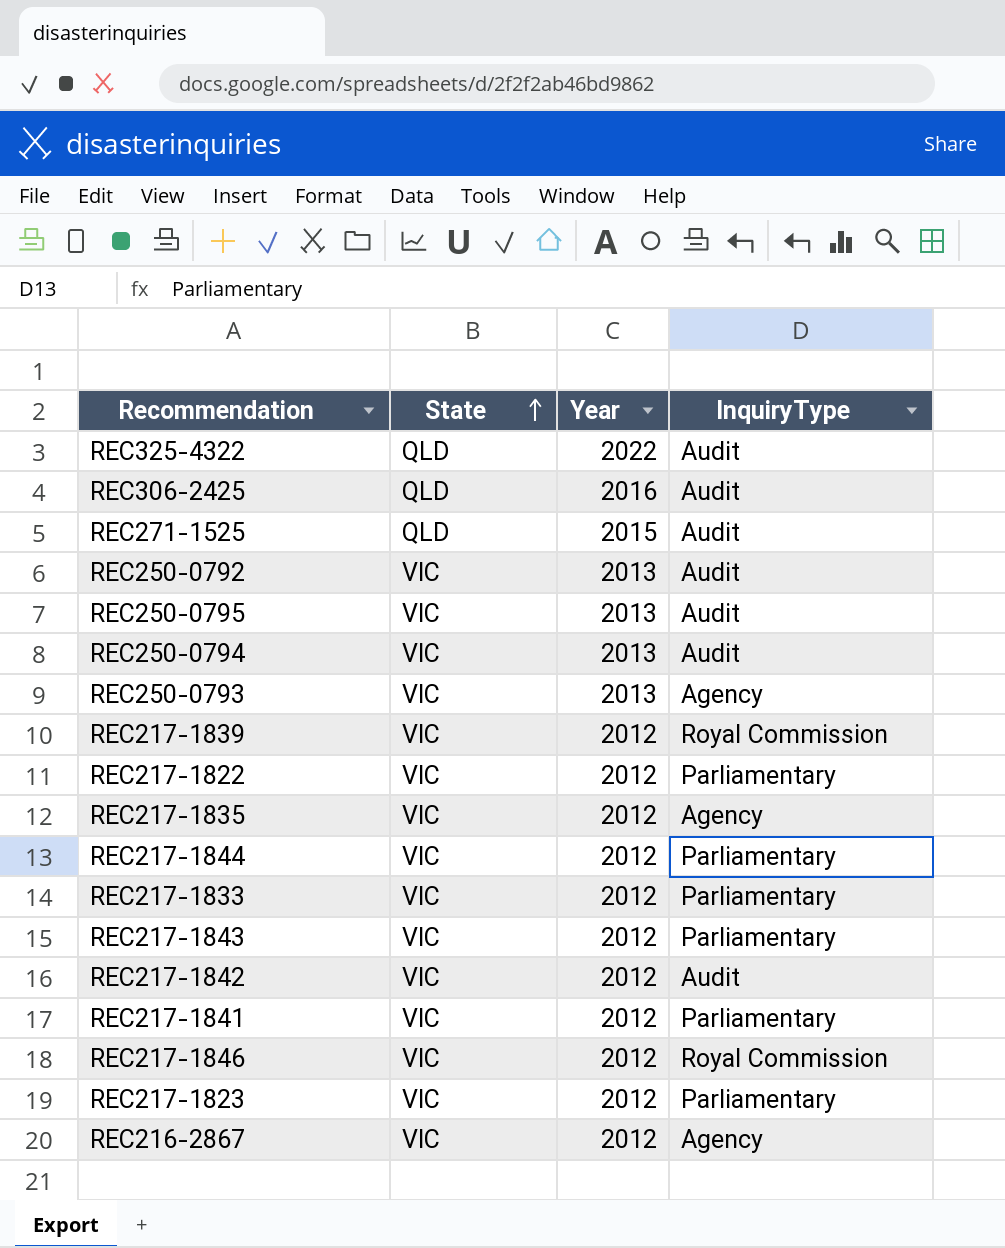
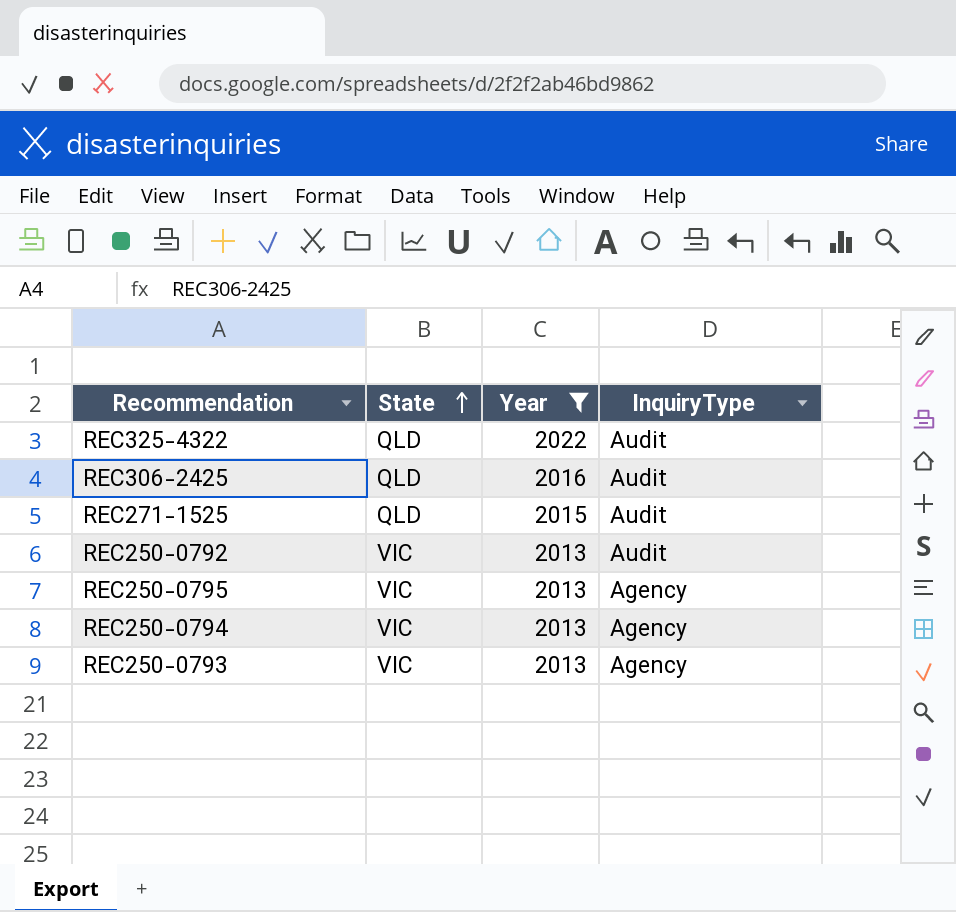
filter: none -> Year != 2012
REC250-0795 | InquiryType: Audit -> Agency
REC250-0794 | InquiryType: Audit -> Agency

